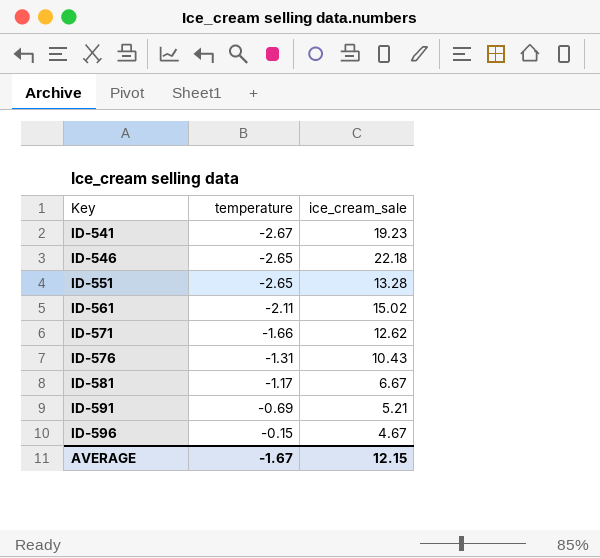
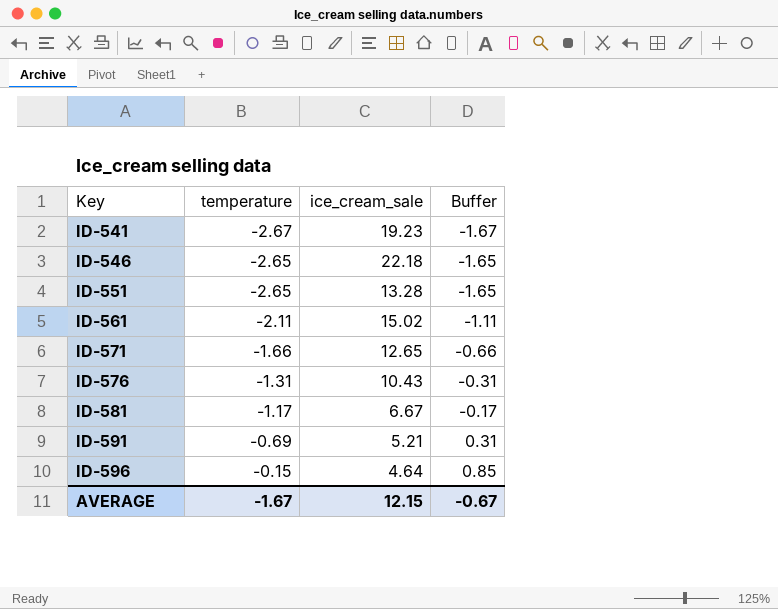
column Buffer | formula: none -> [temperature] + 1
ID-571 | ice_cream_sale: 12.62 -> 12.65
ID-596 | ice_cream_sale: 4.67 -> 4.64

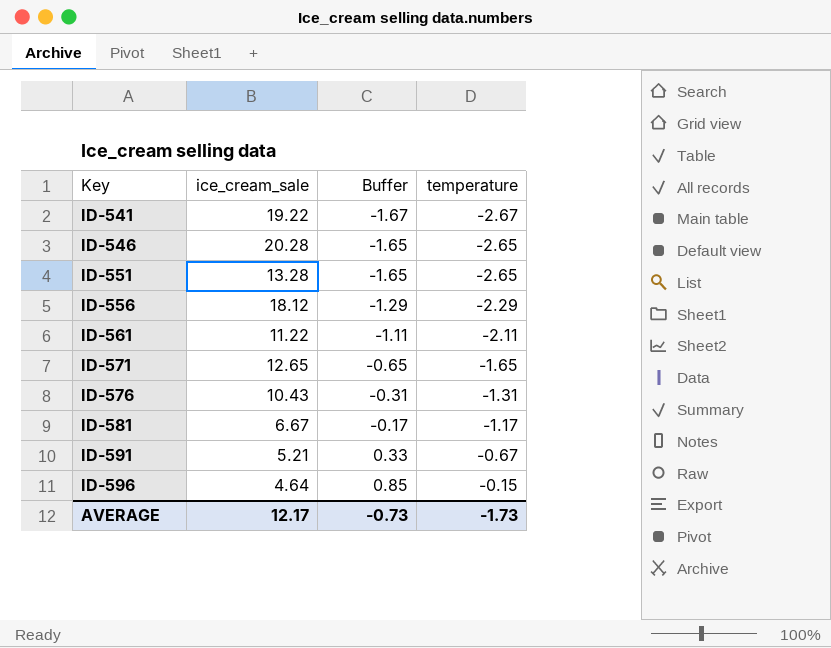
column temperature | position: 2 -> 4
ID-541 | ice_cream_sale: 19.23 -> 19.22
ID-546 | ice_cream_sale: 22.18 -> 20.28
row ID-556: none -> 18.12 | -1.29 | -2.29
ID-561 | ice_cream_sale: 15.02 -> 11.22
ID-571 | Buffer: -0.66 -> -0.65
ID-571 | temperature: -1.66 -> -1.65
ID-591 | Buffer: 0.31 -> 0.33
ID-591 | temperature: -0.69 -> -0.67
AVERAGE | ice_cream_sale: 12.15 -> 12.17
AVERAGE | Buffer: -0.67 -> -0.73
AVERAGE | temperature: -1.67 -> -1.73

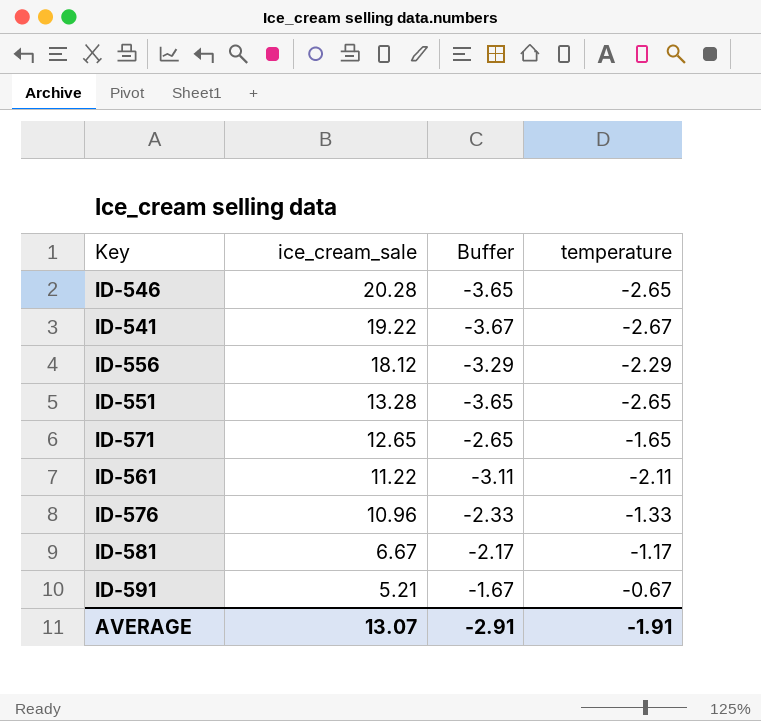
row order: Key ascending -> ice_cream_sale descending
column Buffer | formula: [temperature] + 1 -> [temperature] - 1
row ID-596: 4.64 | 0.85 | -0.15 -> none
ID-576 | ice_cream_sale: 10.43 -> 10.96
ID-576 | temperature: -1.31 -> -1.33
AVERAGE | ice_cream_sale: 12.17 -> 13.07
AVERAGE | Buffer: -0.73 -> -2.91
AVERAGE | temperature: -1.73 -> -1.91

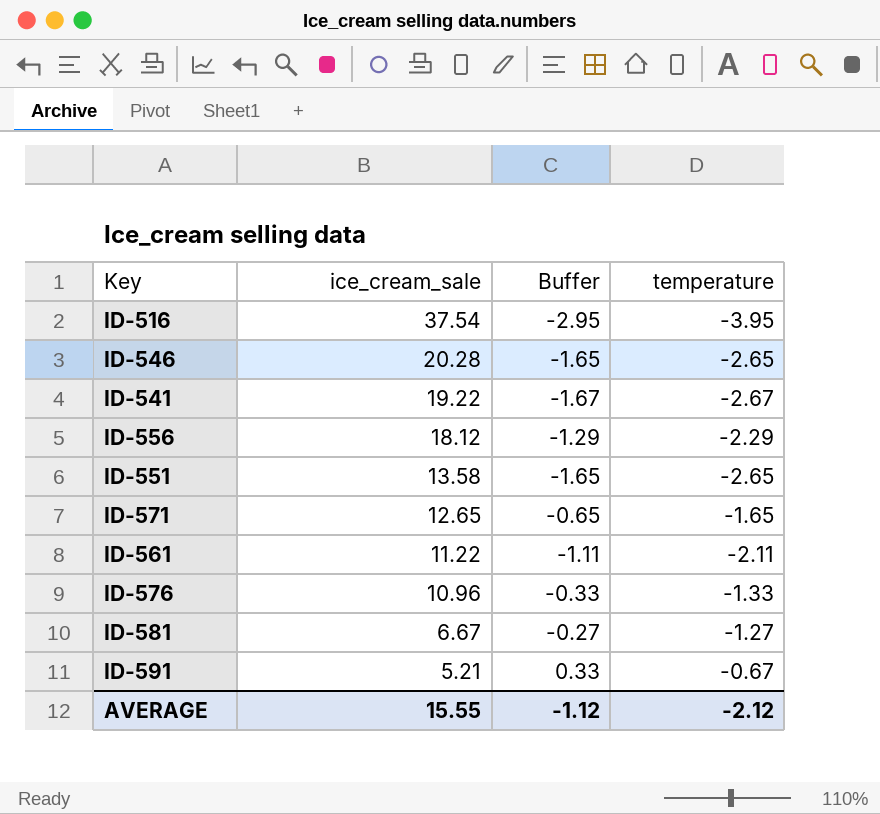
column Buffer | formula: [temperature] - 1 -> [temperature] + 1
row ID-516: none -> 37.54 | -2.95 | -3.95
ID-551 | ice_cream_sale: 13.28 -> 13.58
ID-581 | temperature: -1.17 -> -1.27
AVERAGE | ice_cream_sale: 13.07 -> 15.55
AVERAGE | Buffer: -2.91 -> -1.12
AVERAGE | temperature: -1.91 -> -2.12

